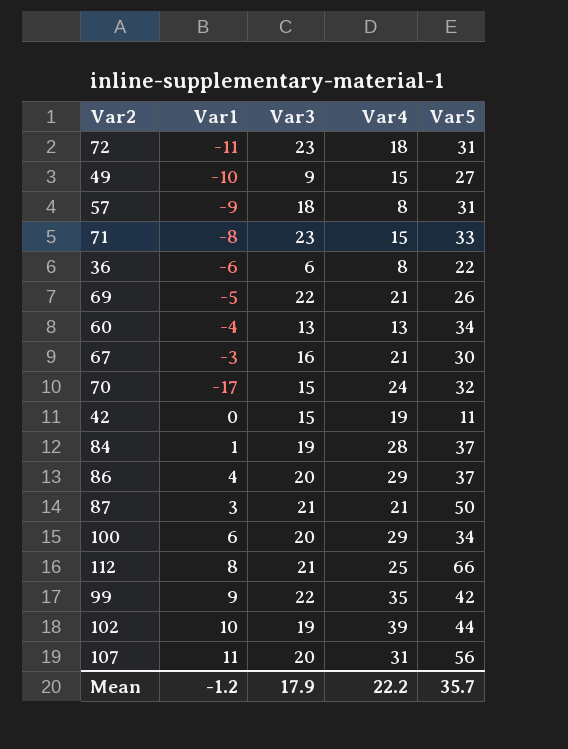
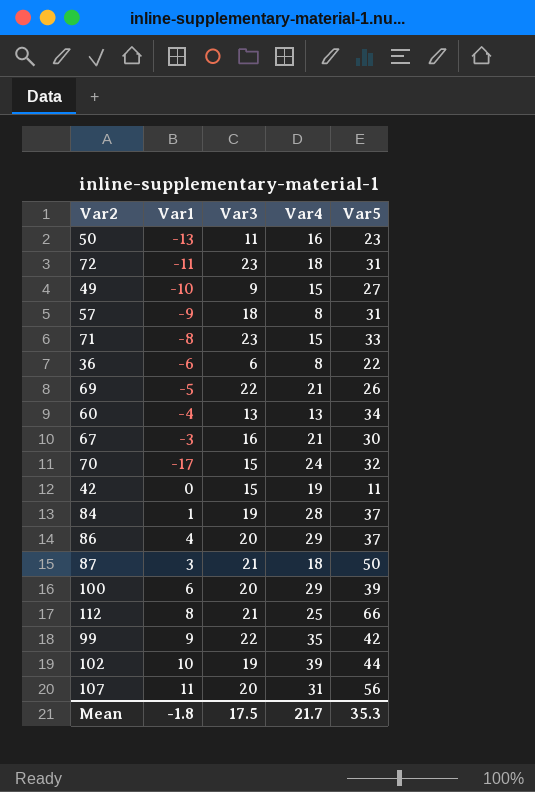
row 50: none -> -13 | 11 | 16 | 23
87 | Var4: 21 -> 18
100 | Var5: 34 -> 39
Mean | Var1: -1.2 -> -1.8
Mean | Var3: 17.9 -> 17.5
Mean | Var4: 22.2 -> 21.7
Mean | Var5: 35.7 -> 35.3

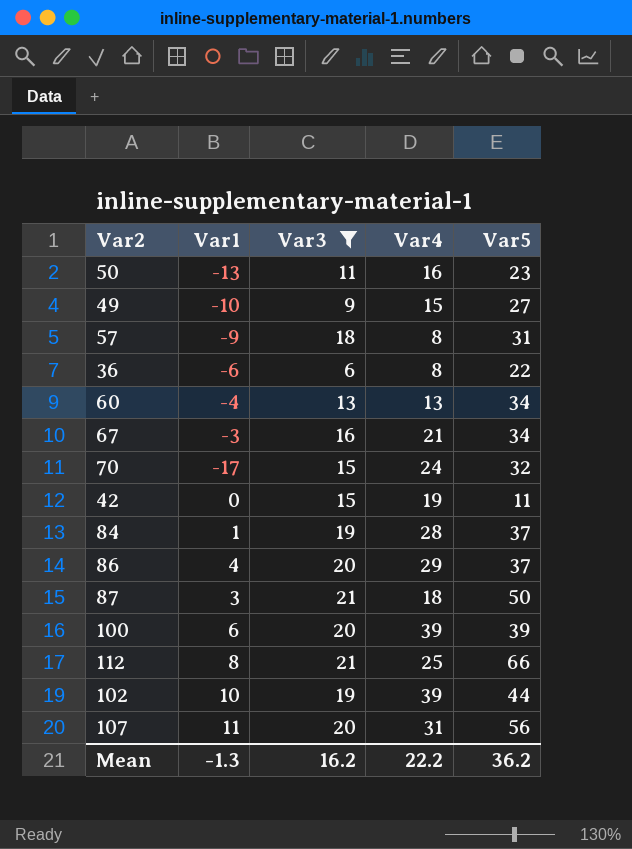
filter: none -> Var3 <= 21
67 | Var5: 30 -> 34
100 | Var4: 29 -> 39
Mean | Var1: -1.8 -> -1.3
Mean | Var3: 17.5 -> 16.2
Mean | Var4: 21.7 -> 22.2
Mean | Var5: 35.3 -> 36.2

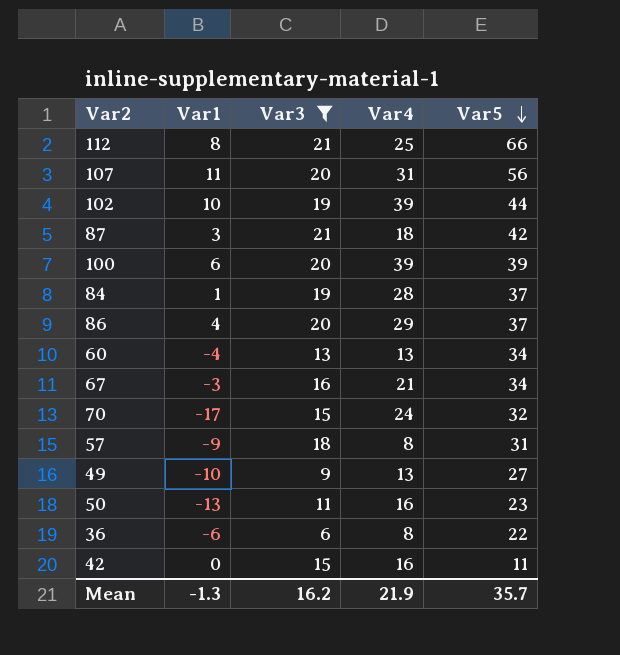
row order: none -> Var5 descending
87 | Var5: 50 -> 42
49 | Var4: 15 -> 13
42 | Var4: 19 -> 16
Mean | Var4: 22.2 -> 21.9
Mean | Var5: 36.2 -> 35.7

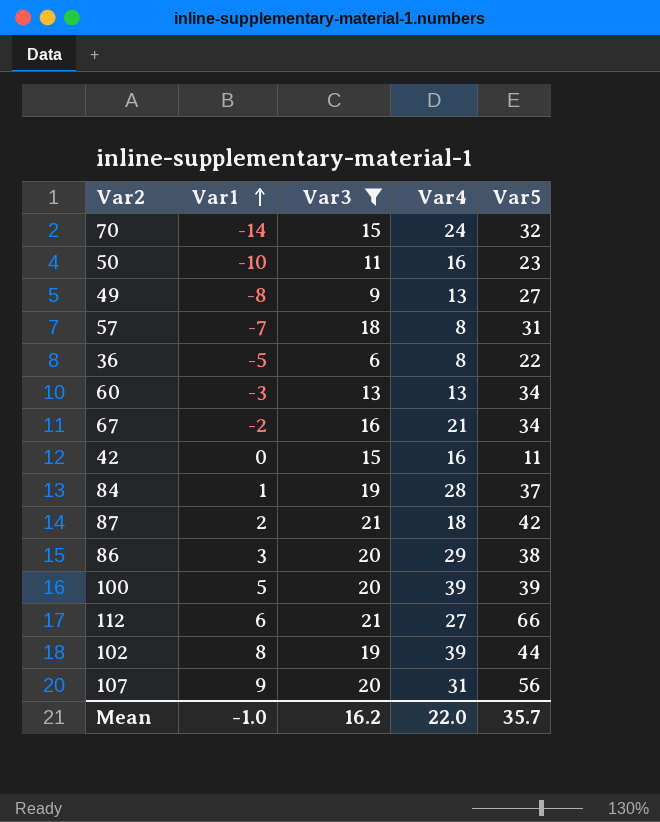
row order: Var5 descending -> Var1 ascending
70 | Var1: -17 -> -14
50 | Var1: -13 -> -10
49 | Var1: -10 -> -8
57 | Var1: -9 -> -7
36 | Var1: -6 -> -5
60 | Var1: -4 -> -3
67 | Var1: -3 -> -2
87 | Var1: 3 -> 2
86 | Var1: 4 -> 3
86 | Var5: 37 -> 38
100 | Var1: 6 -> 5
112 | Var1: 8 -> 6
112 | Var4: 25 -> 27
102 | Var1: 10 -> 8
107 | Var1: 11 -> 9
Mean | Var1: -1.3 -> -1.0
Mean | Var4: 21.9 -> 22.0

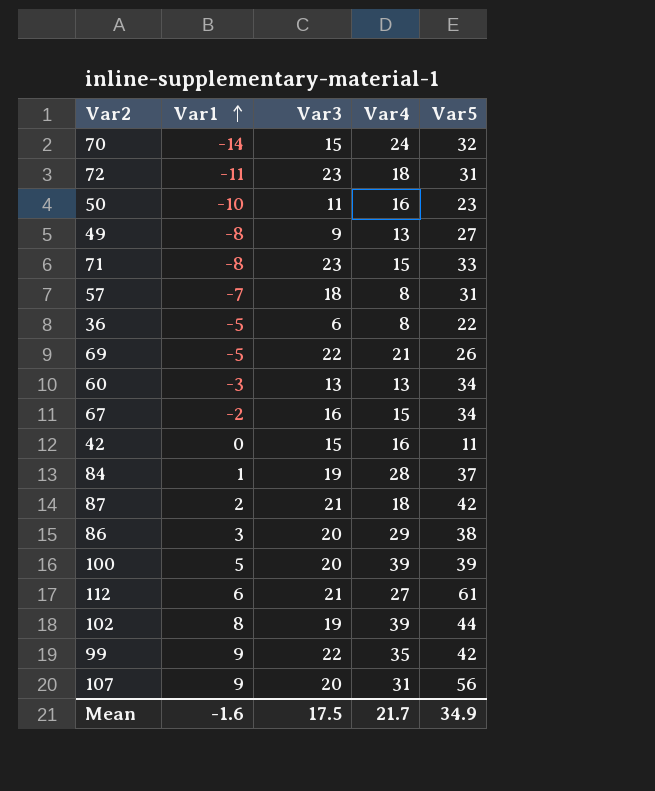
filter: Var3 <= 21 -> none
67 | Var4: 21 -> 15
112 | Var5: 66 -> 61
Mean | Var1: -1.0 -> -1.6
Mean | Var3: 16.2 -> 17.5
Mean | Var4: 22.0 -> 21.7
Mean | Var5: 35.7 -> 34.9

